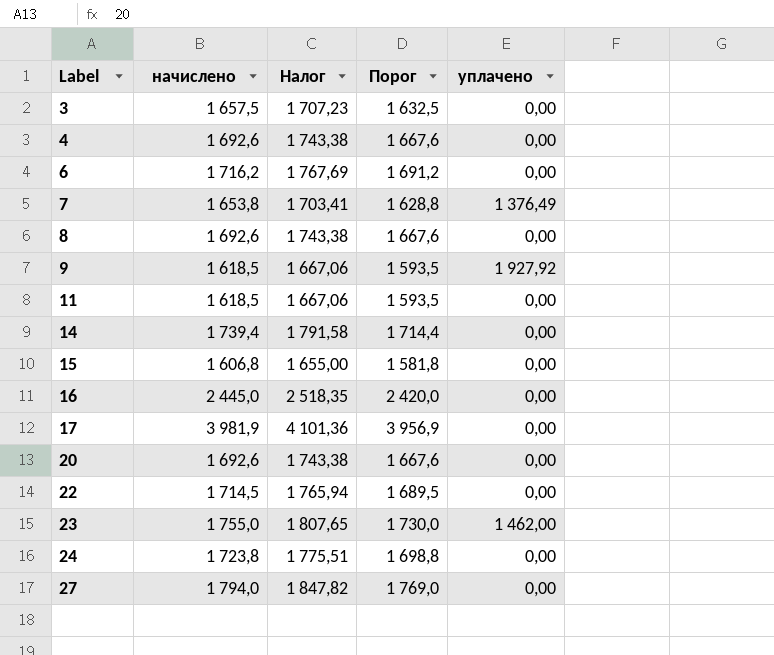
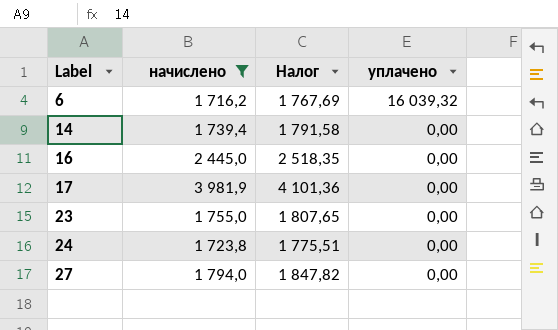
filter: none -> начислено >= 1 716,2
column Порог | formula: [начислено] - 25 -> none
6 | уплачено: 0,00 -> 16 039,32
23 | уплачено: 1 462,00 -> 0,00

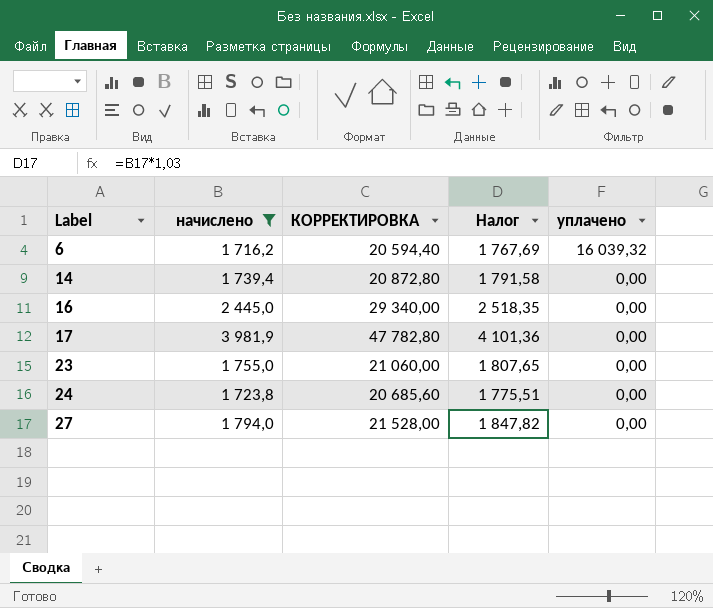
column КОРРЕКТИРОВКА | formula: none -> [начислено] * 12

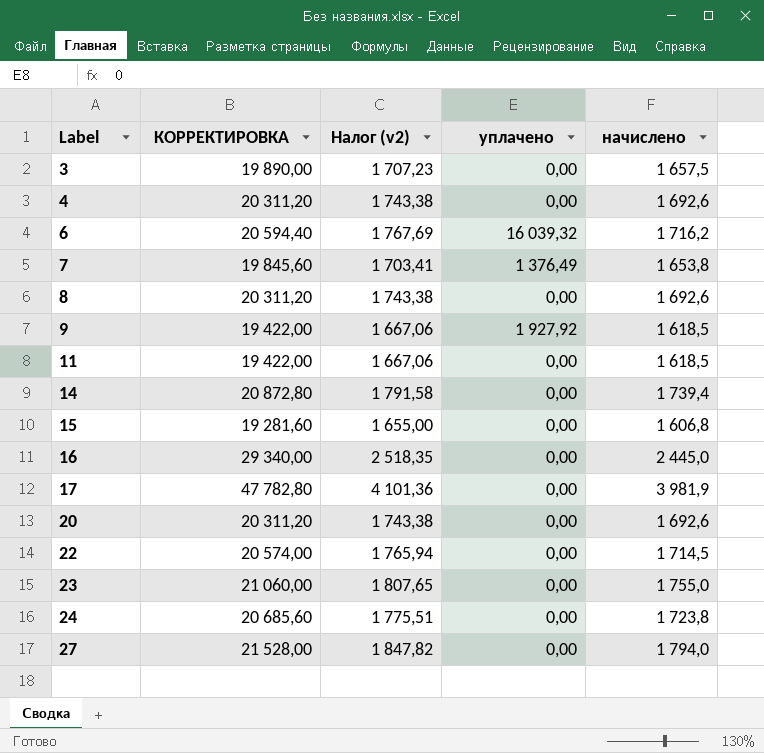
filter: начислено >= 1 716,2 -> none
column name: Налог -> Налог (v2)
column начислено | position: 2 -> 5

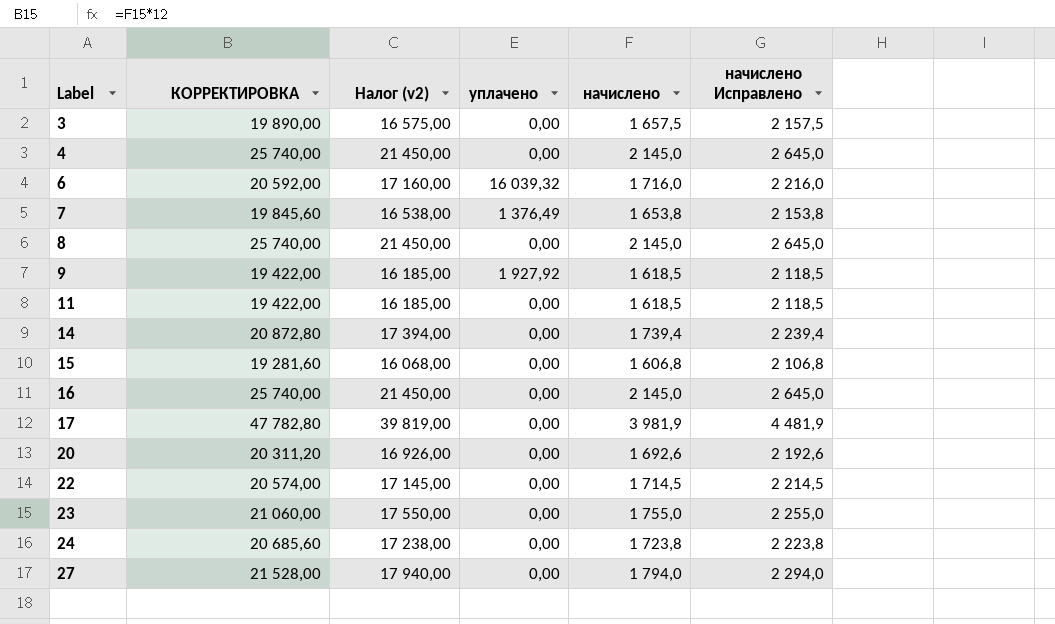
column Налог (v2) | formula: [начислено] * 1,03 -> [начислено] * 10
column начислено Исправлено | formula: none -> [начислено] + 500
4 | КОРРЕКТИРОВКА: 20 311,20 -> 25 740,00
4 | начислено: 1 692,6 -> 2 145,0
6 | КОРРЕКТИРОВКА: 20 594,40 -> 20 592,00
6 | начислено: 1 716,2 -> 1 716,0
8 | КОРРЕКТИРОВКА: 20 311,20 -> 25 740,00
8 | начислено: 1 692,6 -> 2 145,0
16 | КОРРЕКТИРОВКА: 29 340,00 -> 25 740,00
16 | начислено: 2 445,0 -> 2 145,0

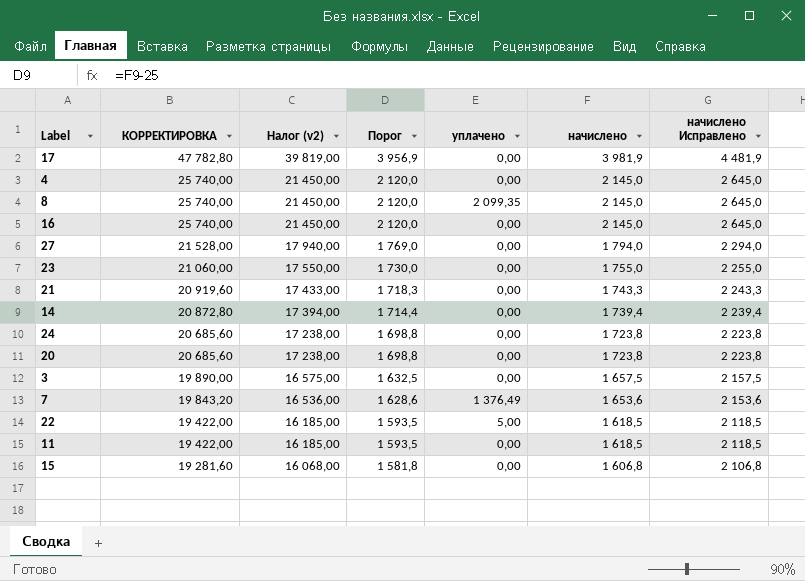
row order: Label ascending -> КОРРЕКТИРОВКА descending
column Порог | formula: none -> [начислено] - 25
row 6: 20 592,00 | 17 160,00 | 16 039,32 | 1 716,0 | 2 216,0 -> none
row 9: 19 422,00 | 16 185,00 | 1 927,92 | 1 618,5 | 2 118,5 -> none
8 | уплачено: 0,00 -> 2 099,35
row 21: none -> 20 919,60 | 17 433,00 | 1 718,3 | 0,00 | 1 743,3 | 2 243,3
20 | КОРРЕКТИРОВКА: 20 311,20 -> 20 685,60
20 | Налог (v2): 16 926,00 -> 17 238,00
20 | начислено: 1 692,6 -> 1 723,8
20 | начислено Исправлено: 2 192,6 -> 2 223,8
7 | КОРРЕКТИРОВКА: 19 845,60 -> 19 843,20
7 | Налог (v2): 16 538,00 -> 16 536,00
7 | начислено: 1 653,8 -> 1 653,6
7 | начислено Исправлено: 2 153,8 -> 2 153,6
22 | КОРРЕКТИРОВКА: 20 574,00 -> 19 422,00
22 | Налог (v2): 17 145,00 -> 16 185,00
22 | уплачено: 0,00 -> 5,00
22 | начислено: 1 714,5 -> 1 618,5
22 | начислено Исправлено: 2 214,5 -> 2 118,5

